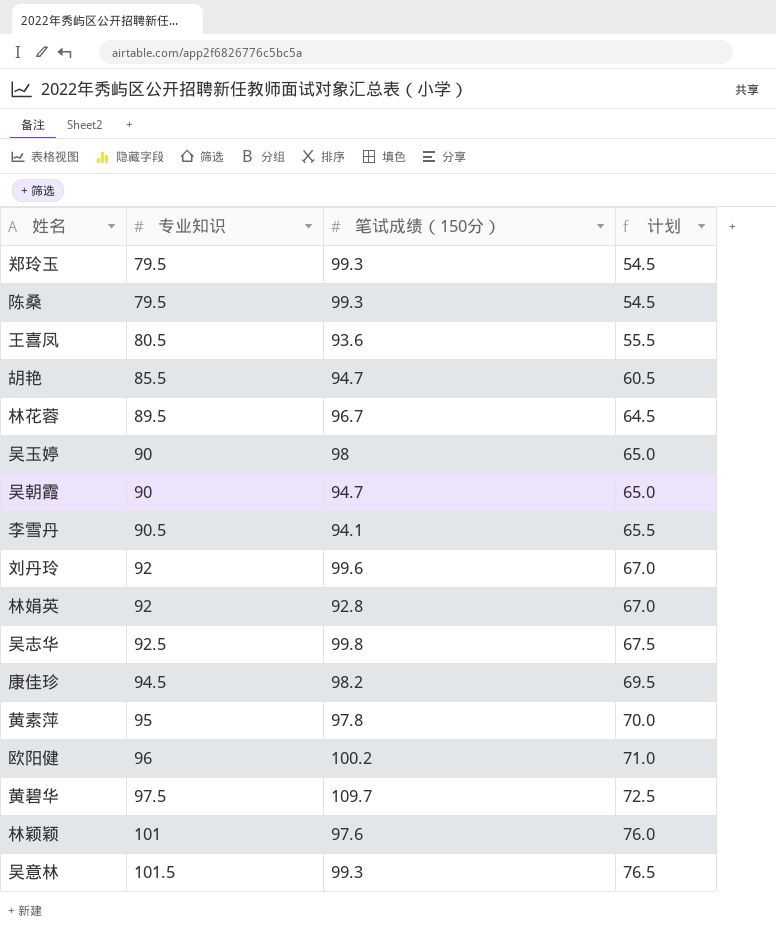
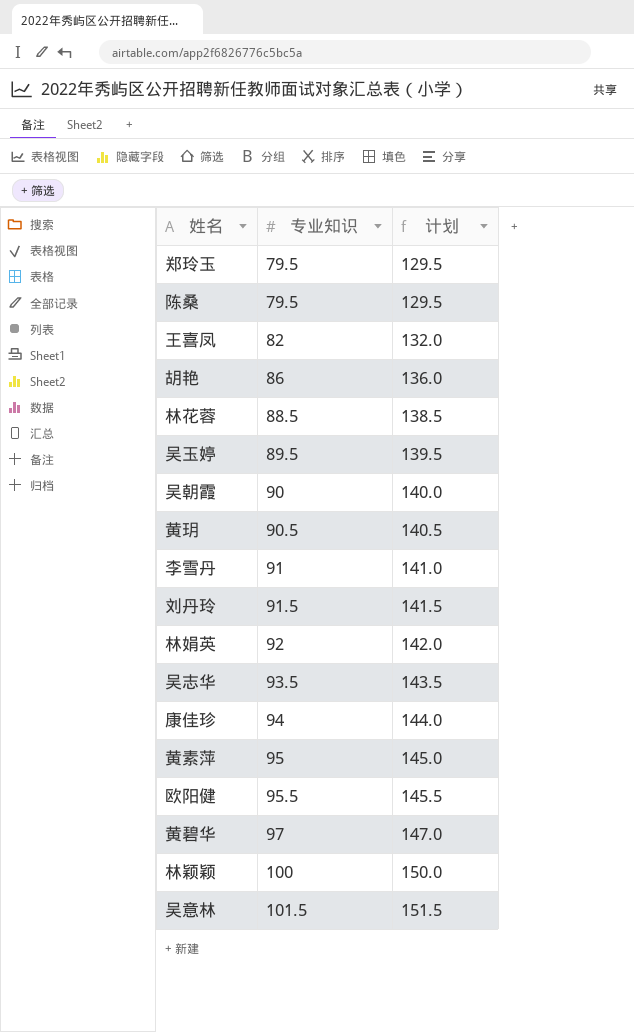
column 笔试成绩（150分） | position: 3 -> none
column 计划 | formula: [专业知识] - 25 -> [专业知识] + 50
王喜凤 | 专业知识: 80.5 -> 82
胡艳 | 专业知识: 85.5 -> 86
林花蓉 | 专业知识: 89.5 -> 88.5
吴玉婷 | 专业知识: 90 -> 89.5
row 黄玥: none -> 90.5 | 140.5
李雪丹 | 专业知识: 90.5 -> 91
刘丹玲 | 专业知识: 92 -> 91.5
吴志华 | 专业知识: 92.5 -> 93.5
康佳珍 | 专业知识: 94.5 -> 94
欧阳健 | 专业知识: 96 -> 95.5
黄碧华 | 专业知识: 97.5 -> 97
林颖颖 | 专业知识: 101 -> 100

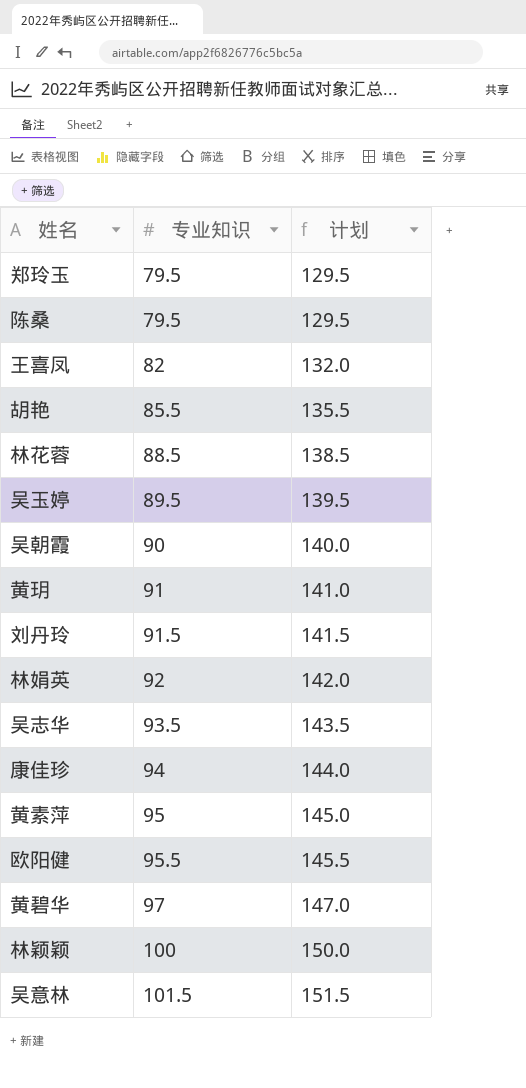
row 李雪丹: 91 | 141.0 -> none
胡艳 | 专业知识: 86 -> 85.5
胡艳 | 计划: 136.0 -> 135.5
黄玥 | 专业知识: 90.5 -> 91
黄玥 | 计划: 140.5 -> 141.0

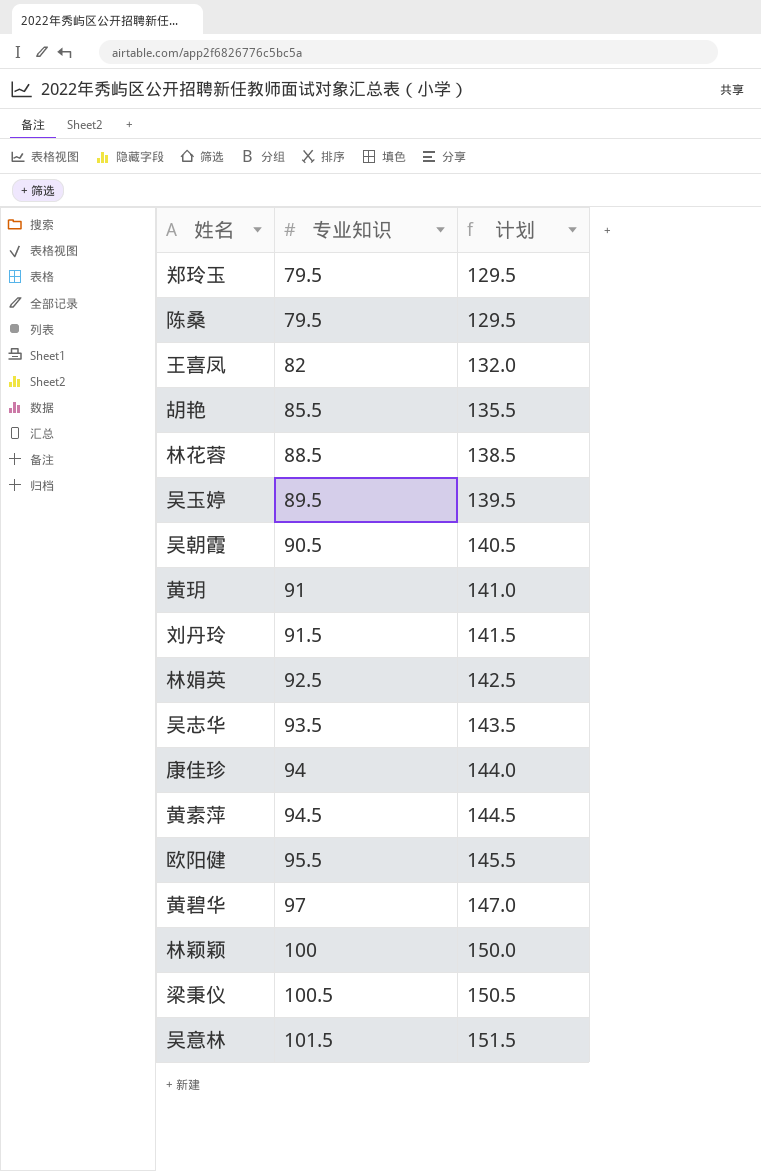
吴朝霞 | 专业知识: 90 -> 90.5
吴朝霞 | 计划: 140.0 -> 140.5
林娟英 | 专业知识: 92 -> 92.5
林娟英 | 计划: 142.0 -> 142.5
黄素萍 | 专业知识: 95 -> 94.5
黄素萍 | 计划: 145.0 -> 144.5
row 梁秉仪: none -> 100.5 | 150.5

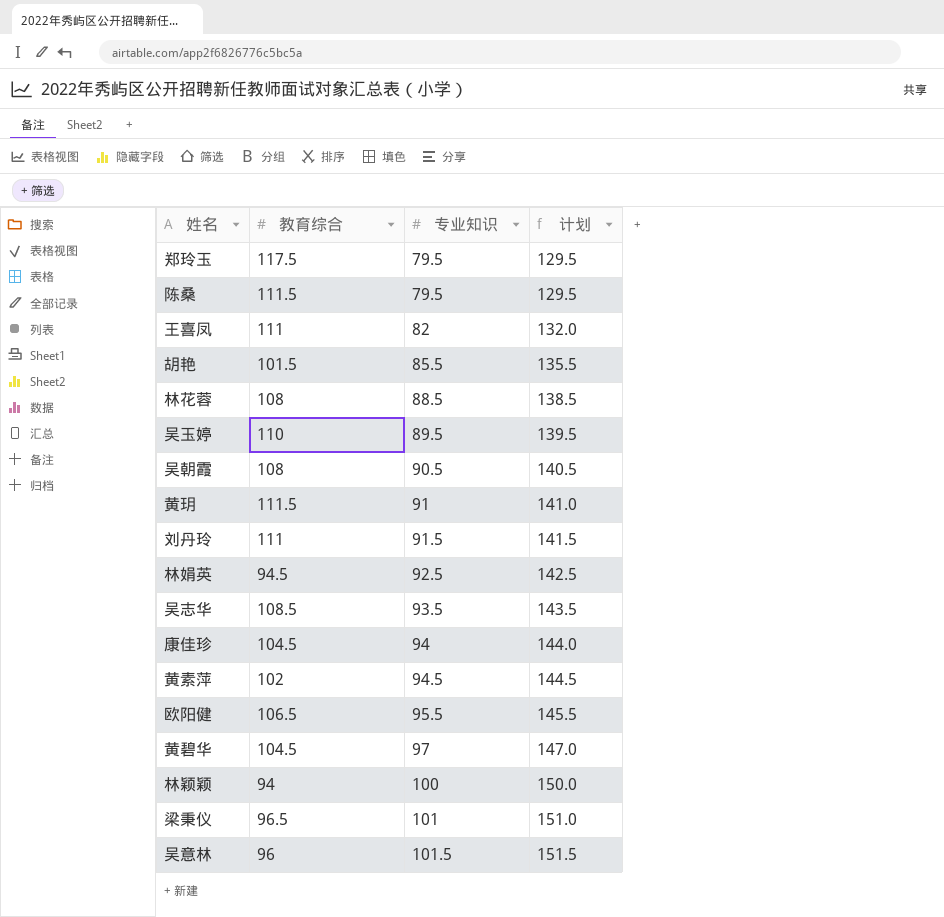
column 教育综合 | position: none -> 2
梁秉仪 | 专业知识: 100.5 -> 101
梁秉仪 | 计划: 150.5 -> 151.0

